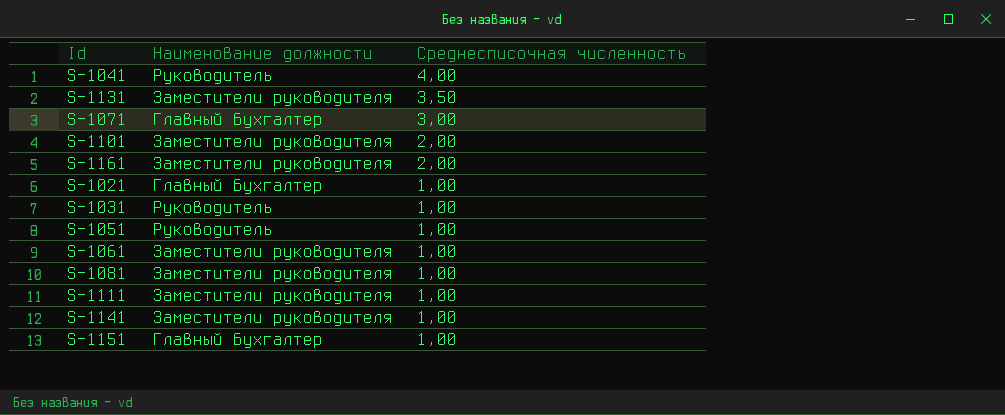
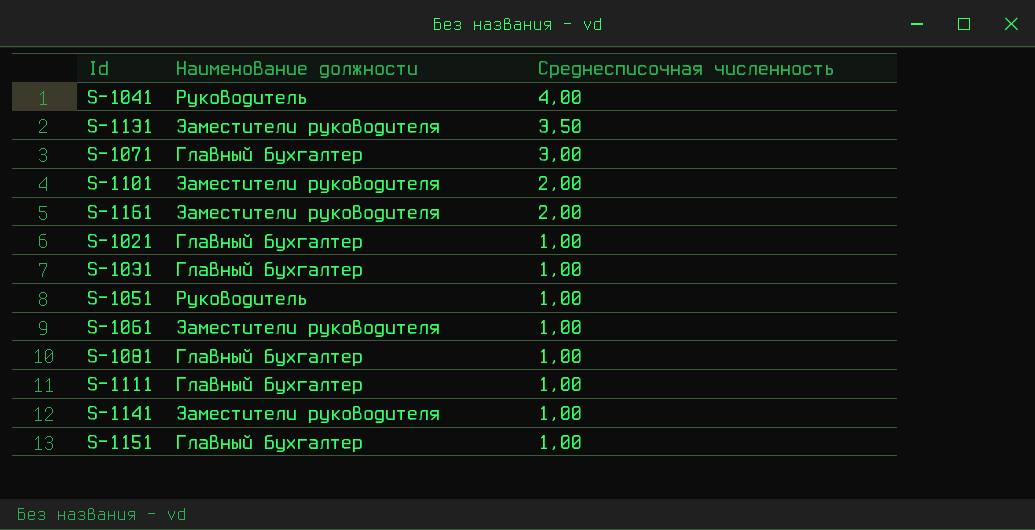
S-1031 | Наименование должности: Руководитель -> Главный бухгалтер
S-1081 | Наименование должности: Заместители руководителя -> Главный бухгалтер
S-1111 | Наименование должности: Заместители руководителя -> Главный бухгалтер

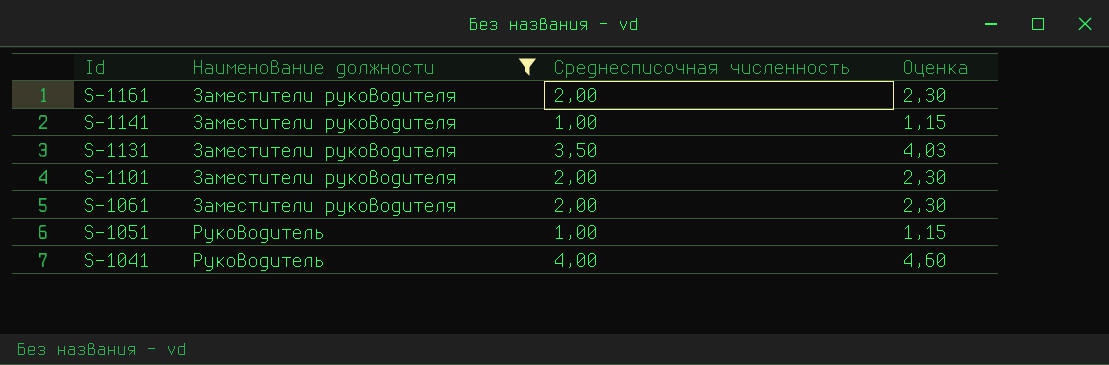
filter: none -> Наименование должности != Главный бухгалтер
row order: Среднесписочная численность descending -> Id descending
column Оценка | formula: none -> [Среднесписочная численность] * 1,15
S-1061 | Среднесписочная численность: 1,00 -> 2,00

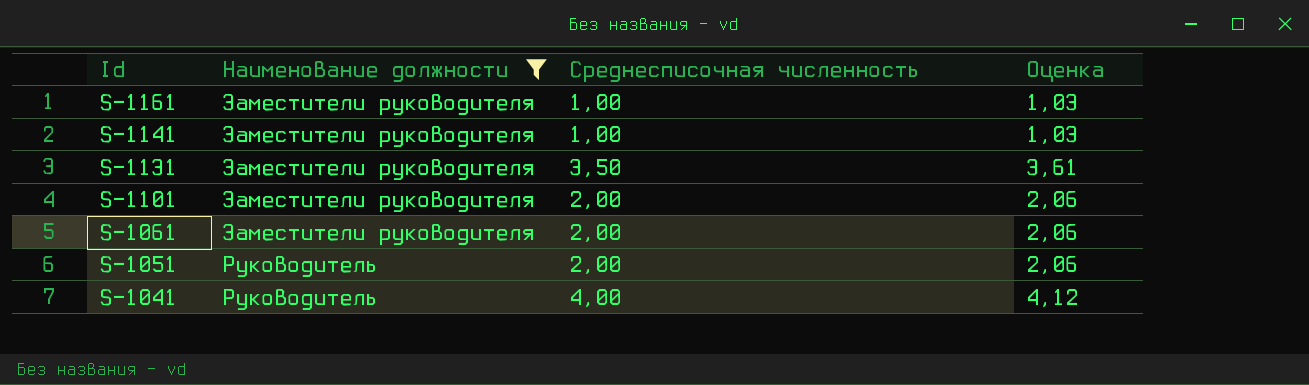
column Оценка | formula: [Среднесписочная численность] * 1,15 -> [Среднесписочная численность] * 1,03
S-1161 | Среднесписочная численность: 2,00 -> 1,00
S-1051 | Среднесписочная численность: 1,00 -> 2,00

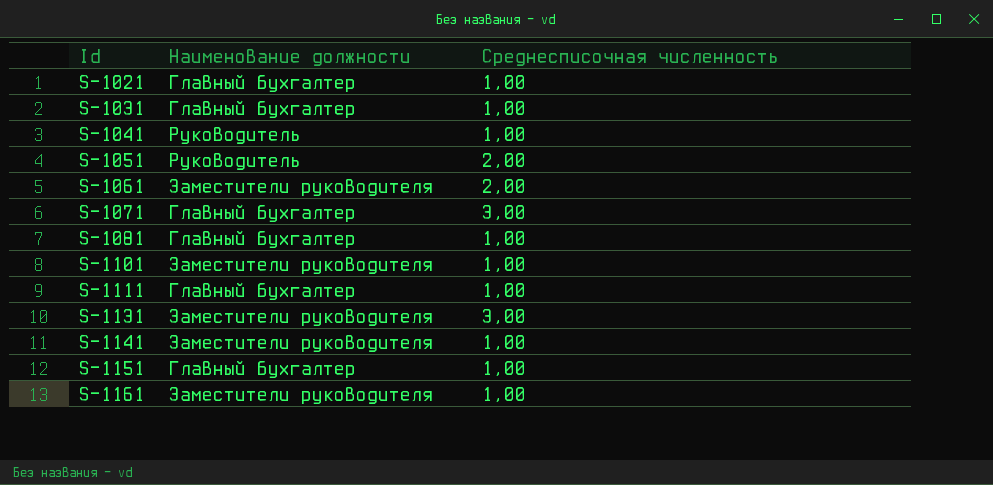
filter: Наименование должности != Главный бухгалтер -> none
row order: Id descending -> Id ascending
column Оценка | formula: [Среднесписочная численность] * 1,03 -> none
S-1041 | Среднесписочная численность: 4,00 -> 1,00
S-1101 | Среднесписочная численность: 2,00 -> 1,00
S-1131 | Среднесписочная численность: 3,50 -> 3,00

